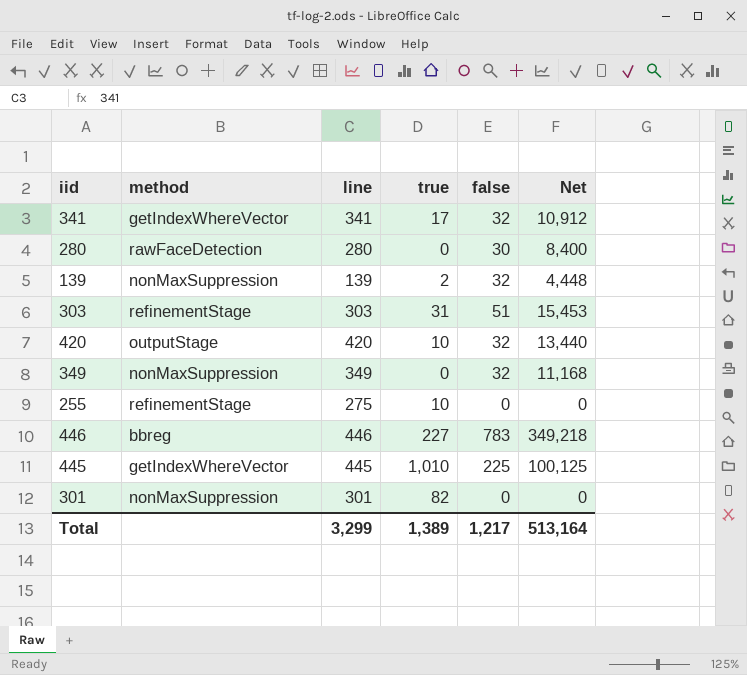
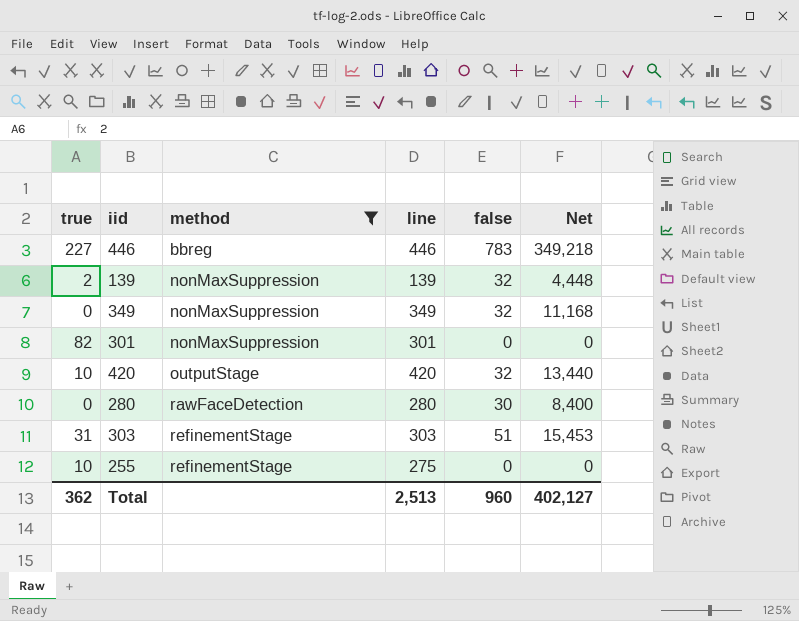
filter: none -> method != getIndexWhereVector
row order: none -> method ascending
column true | position: 4 -> 1
Total | true: 1,389 -> 362
Total | line: 3,299 -> 2,513
Total | false: 1,217 -> 960
Total | Net: 513,164 -> 402,127

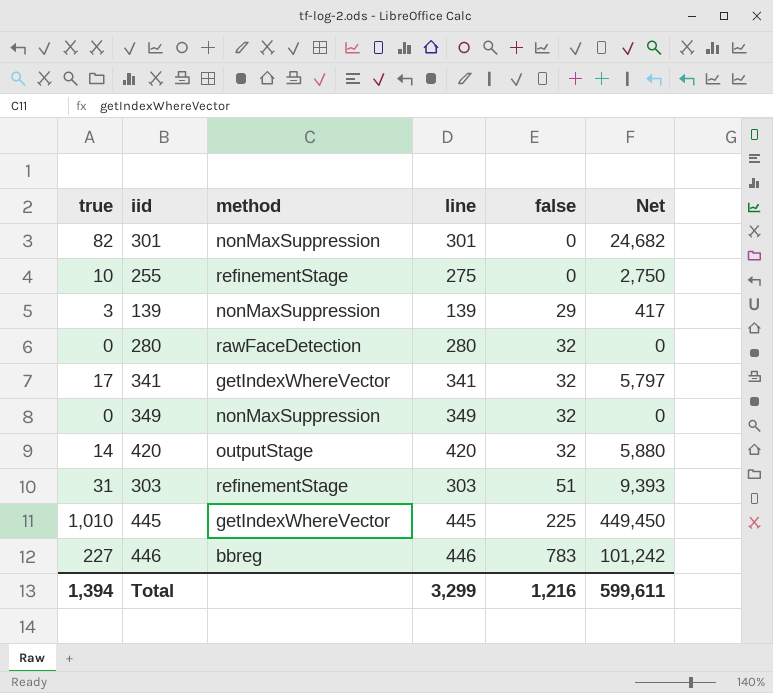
filter: method != getIndexWhereVector -> none
row order: method ascending -> false ascending
column Net | formula: [line] * [false] -> [true] * [line]
139 | true: 2 -> 3
139 | false: 32 -> 29
280 | false: 30 -> 32
420 | true: 10 -> 14
Total | true: 362 -> 1,394
Total | line: 2,513 -> 3,299
Total | false: 960 -> 1,216
Total | Net: 402,127 -> 599,611

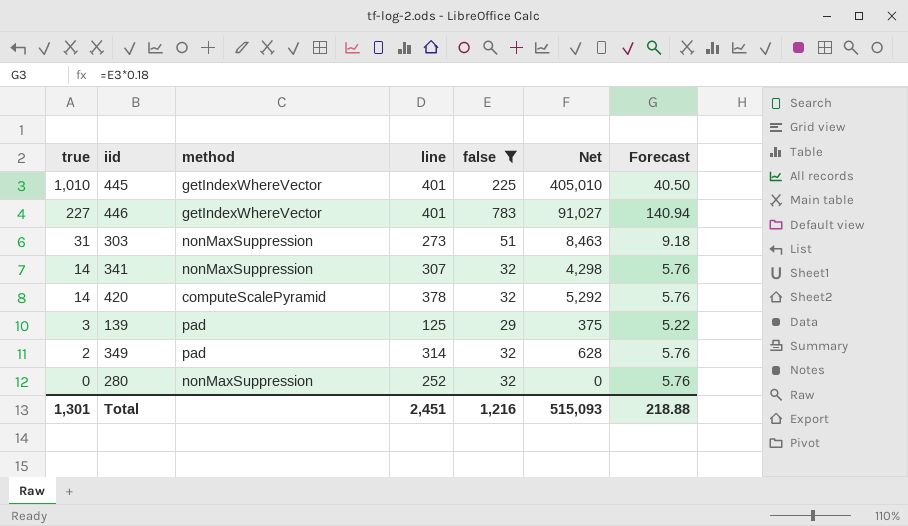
filter: none -> false != 0
row order: false ascending -> true descending
column Forecast | formula: none -> [false] * 0.18
445 | line: 445 -> 401
445 | Net: 449,450 -> 405,010
446 | method: bbreg -> getIndexWhereVector
446 | line: 446 -> 401
446 | Net: 101,242 -> 91,027
303 | method: refinementStage -> nonMaxSuppression
303 | line: 303 -> 273
303 | Net: 9,393 -> 8,463
341 | true: 17 -> 14
341 | method: getIndexWhereVector -> nonMaxSuppression
341 | line: 341 -> 307
341 | Net: 5,797 -> 4,298
420 | method: outputStage -> computeScalePyramid
420 | line: 420 -> 378
420 | Net: 5,880 -> 5,292
139 | method: nonMaxSuppression -> pad
139 | line: 139 -> 125
139 | Net: 417 -> 375
349 | true: 0 -> 2
349 | method: nonMaxSuppression -> pad
349 | line: 349 -> 314
349 | Net: 0 -> 628
280 | method: rawFaceDetection -> nonMaxSuppression
280 | line: 280 -> 252
Total | true: 1,394 -> 1,301
Total | line: 3,299 -> 2,451
Total | Net: 599,611 -> 515,093

